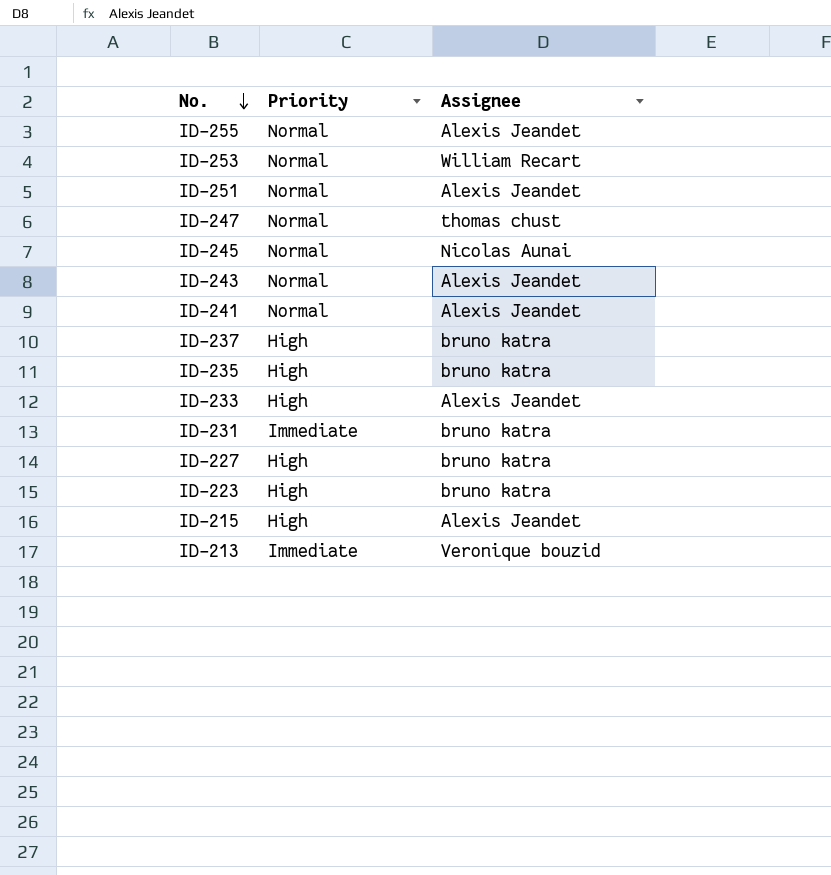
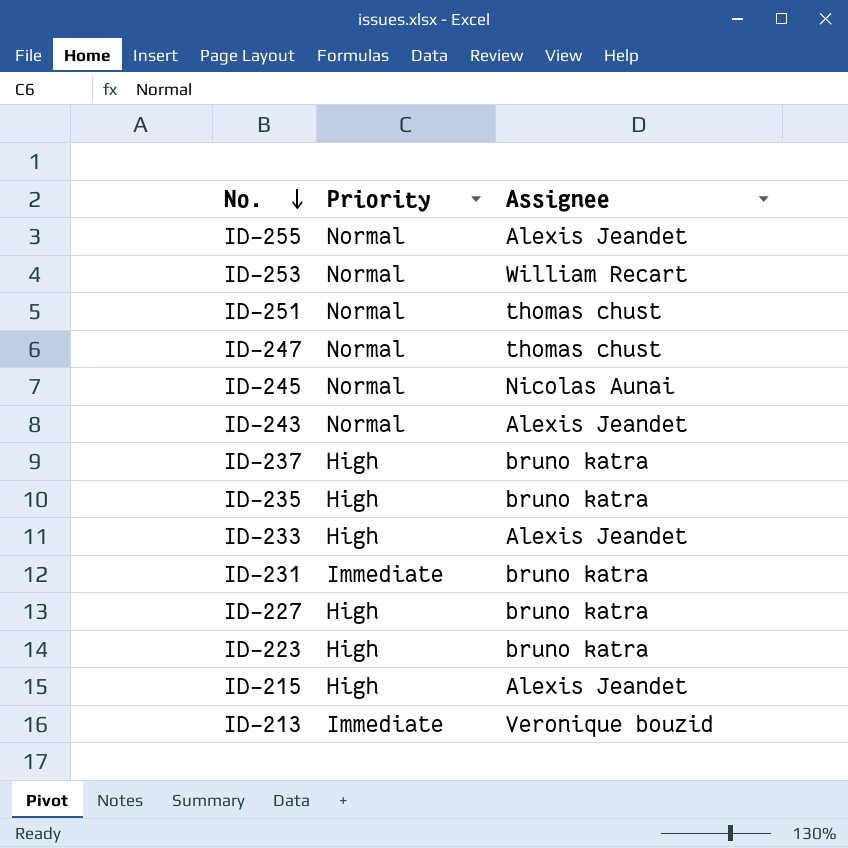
row ID-241: Normal | Alexis Jeandet -> none
ID-251 | Assignee: Alexis Jeandet -> thomas chust

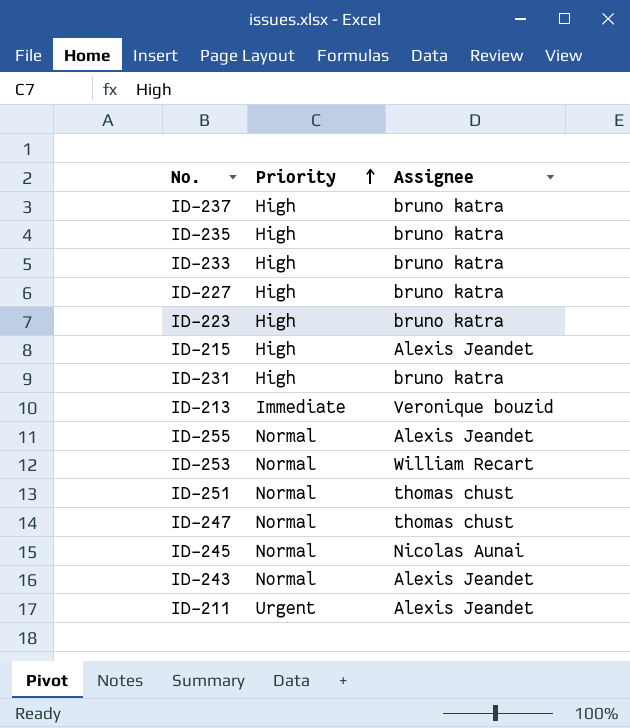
row order: No. descending -> Priority ascending
ID-233 | Assignee: Alexis Jeandet -> bruno katra
ID-231 | Priority: Immediate -> High
row ID-211: none -> Urgent | Alexis Jeandet

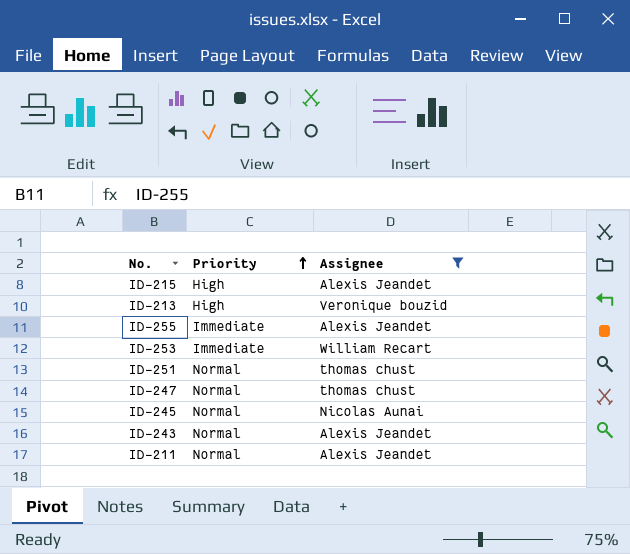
filter: none -> Assignee != bruno katra
ID-213 | Priority: Immediate -> High
ID-255 | Priority: Normal -> Immediate
ID-253 | Priority: Normal -> Immediate
ID-211 | Priority: Urgent -> Normal

